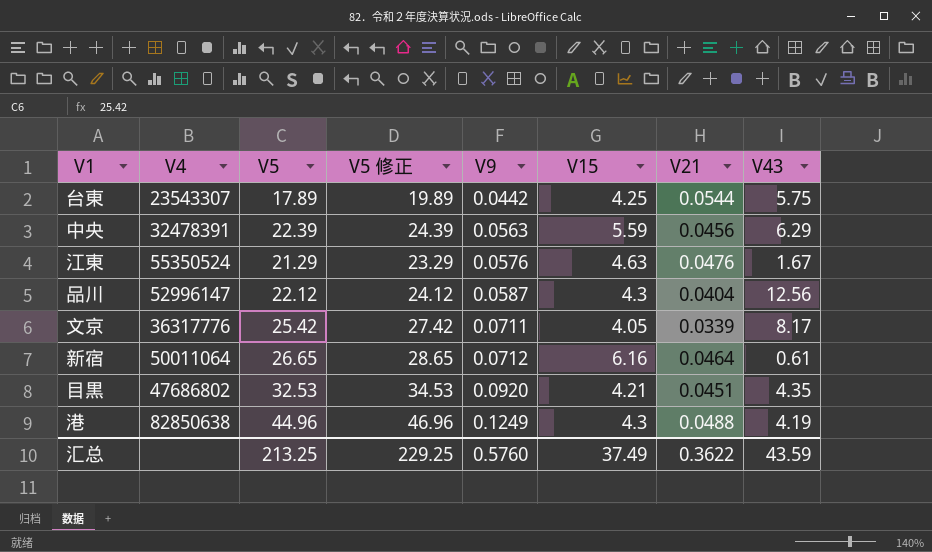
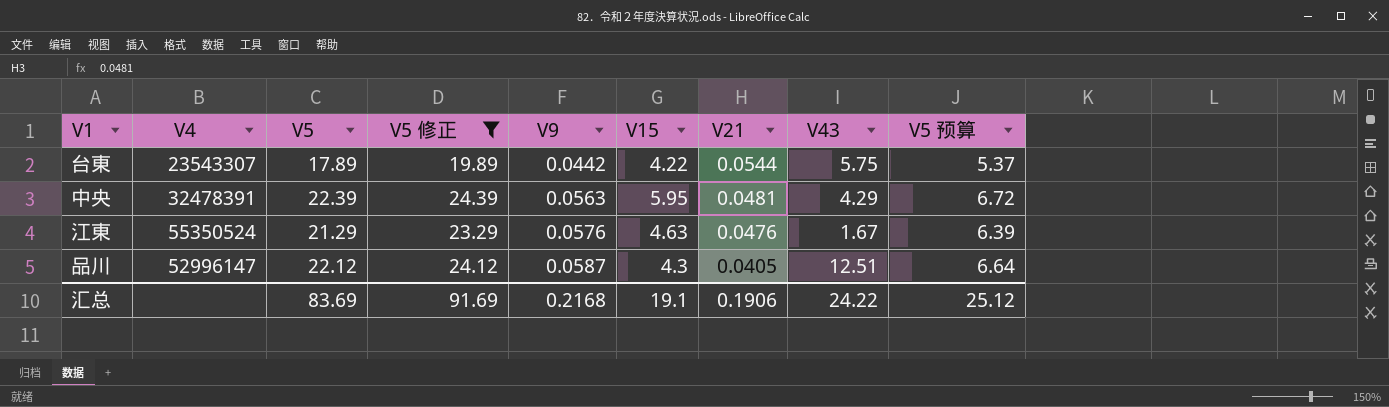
filter: none -> V5 修正 <= 24.39
column V5 预算 | formula: none -> [V5] * 0.3
台東 | V15: 4.25 -> 4.22
中央 | V15: 5.59 -> 5.95
中央 | V21: 0.0456 -> 0.0481
中央 | V43: 6.29 -> 4.29
品川 | V21: 0.0404 -> 0.0405
品川 | V43: 12.56 -> 12.51
汇总 | V5: 213.25 -> 83.69
汇总 | V5 修正: 229.25 -> 91.69
汇总 | V9: 0.5760 -> 0.2168
汇总 | V15: 37.49 -> 19.1
汇总 | V21: 0.3622 -> 0.1906
汇总 | V43: 43.59 -> 24.22

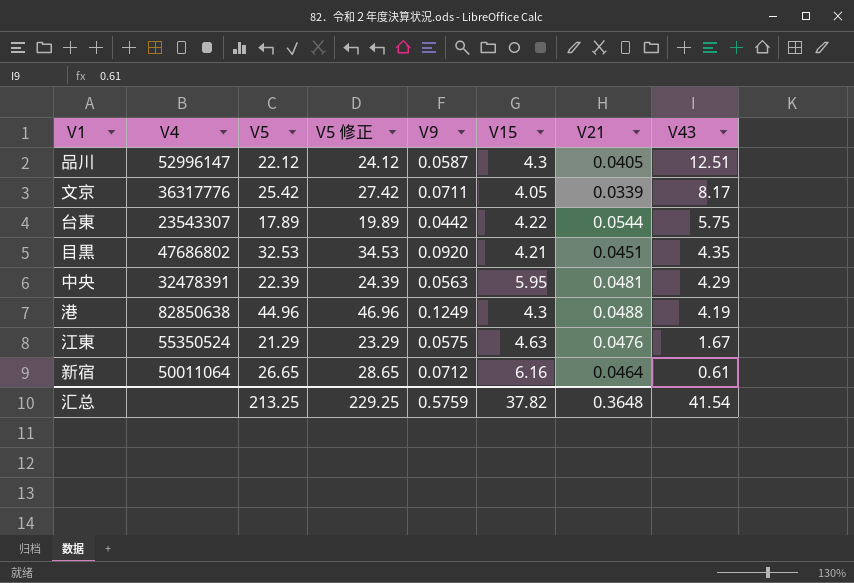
filter: V5 修正 <= 24.39 -> none
row order: V9 ascending -> V43 descending
column V5 预算 | formula: [V5] * 0.3 -> none
江東 | V9: 0.0576 -> 0.0575
汇总 | V5: 83.69 -> 213.25
汇总 | V5 修正: 91.69 -> 229.25
汇总 | V9: 0.2168 -> 0.5759
汇总 | V15: 19.1 -> 37.82
汇总 | V21: 0.1906 -> 0.3648
汇总 | V43: 24.22 -> 41.54

